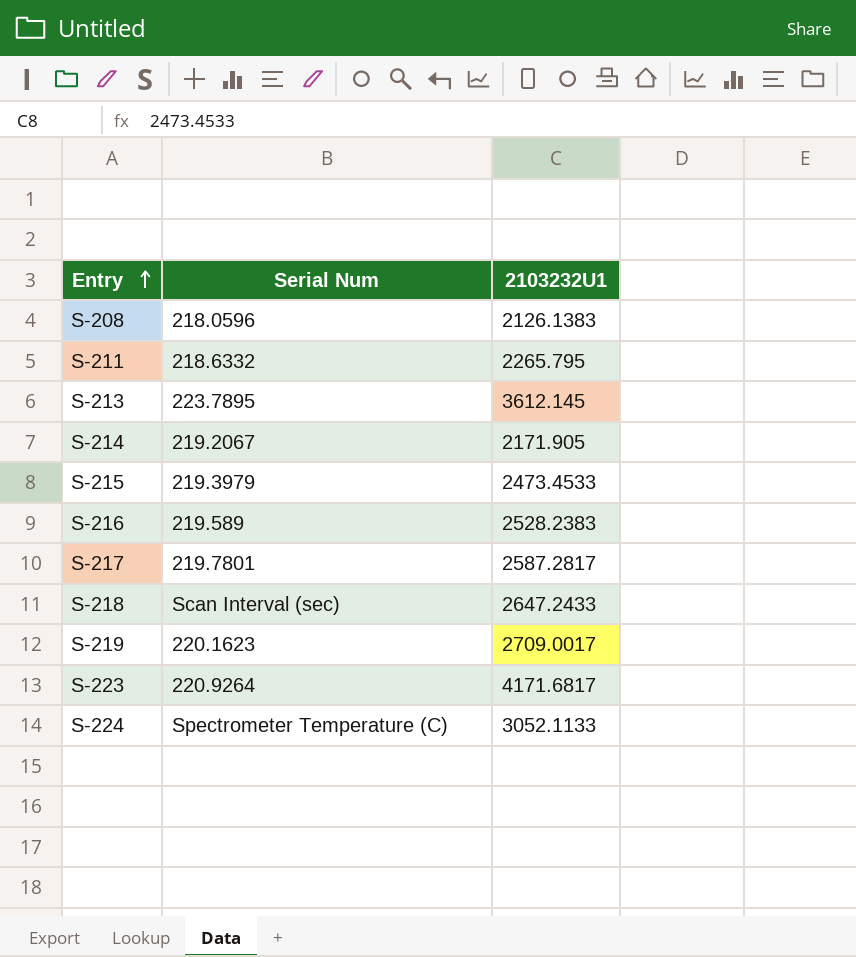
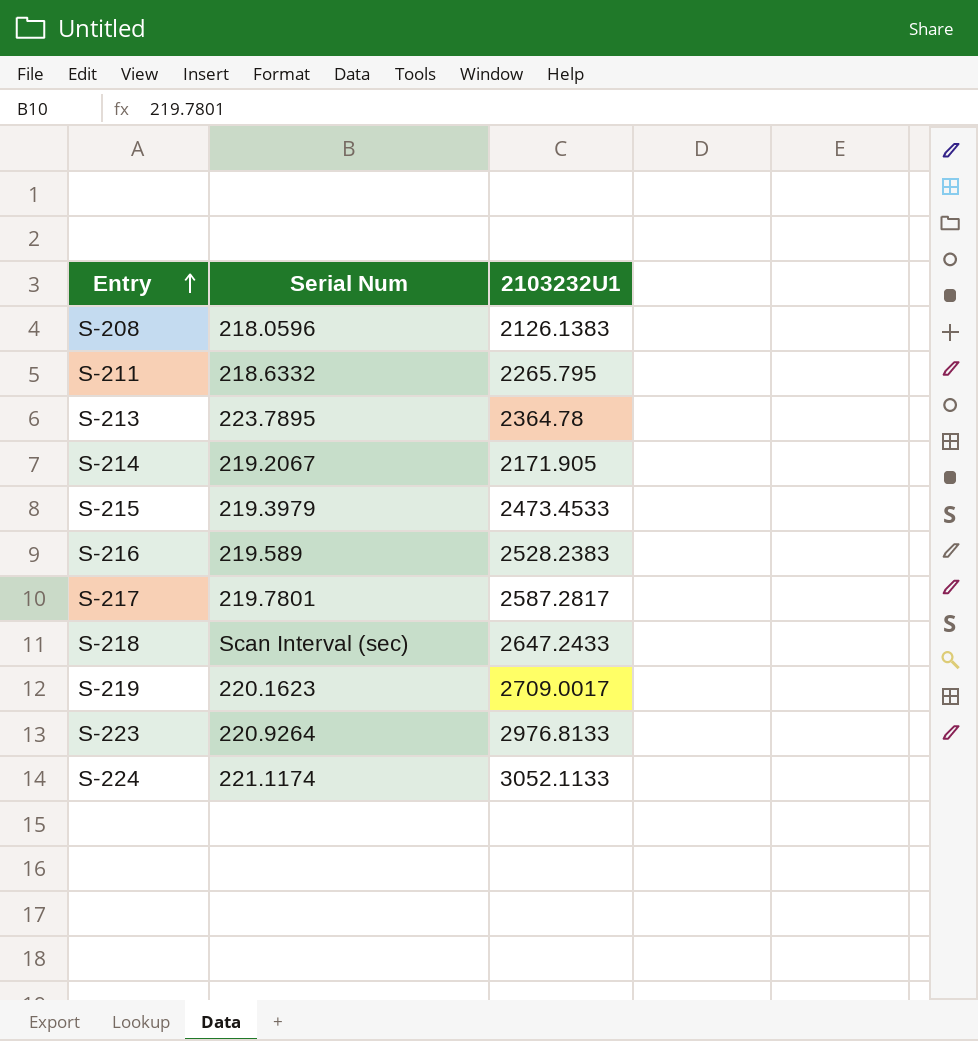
S-213 | 2103232U1: 3612.145 -> 2364.78
S-223 | 2103232U1: 4171.6817 -> 2976.8133
S-224 | Serial Num: Spectrometer Temperature (C) -> 221.1174

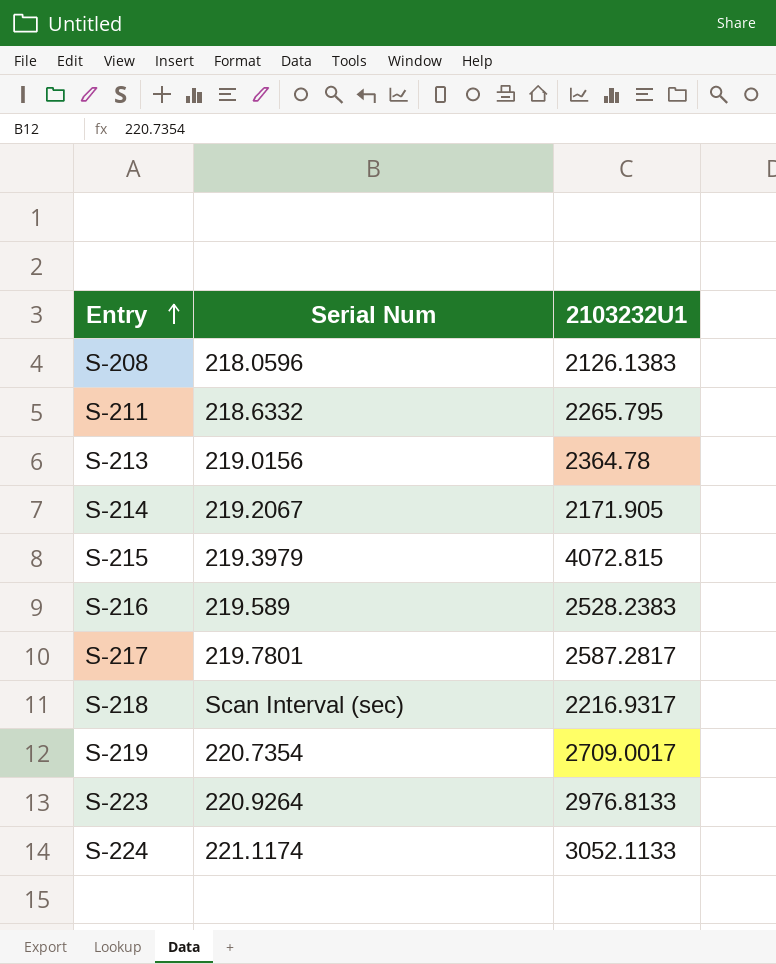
S-213 | Serial Num: 223.7895 -> 219.0156
S-215 | 2103232U1: 2473.4533 -> 4072.815
S-218 | 2103232U1: 2647.2433 -> 2216.9317
S-219 | Serial Num: 220.1623 -> 220.7354

